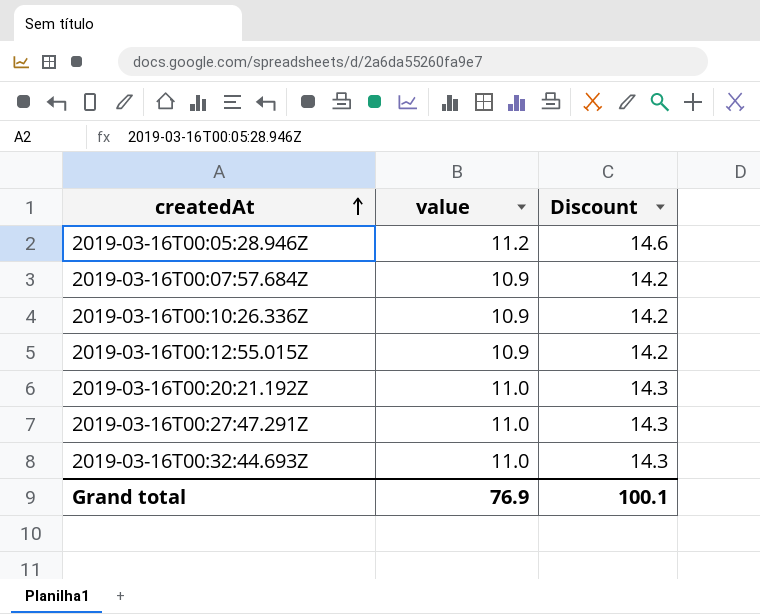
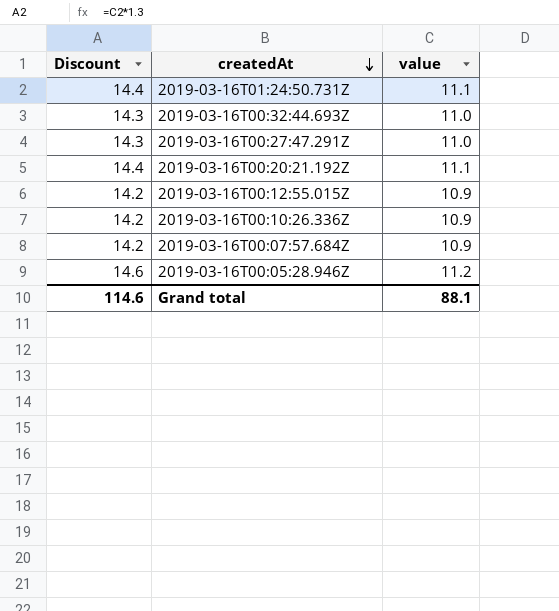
row order: createdAt ascending -> createdAt descending
column Discount | position: 3 -> 1
row 2019-03-16T01:24:50.731Z: none -> 14.4 | 11.1
2019-03-16T00:20:21.192Z | Discount: 14.3 -> 14.4
2019-03-16T00:20:21.192Z | value: 11.0 -> 11.1
Grand total | Discount: 100.1 -> 114.6
Grand total | value: 76.9 -> 88.1

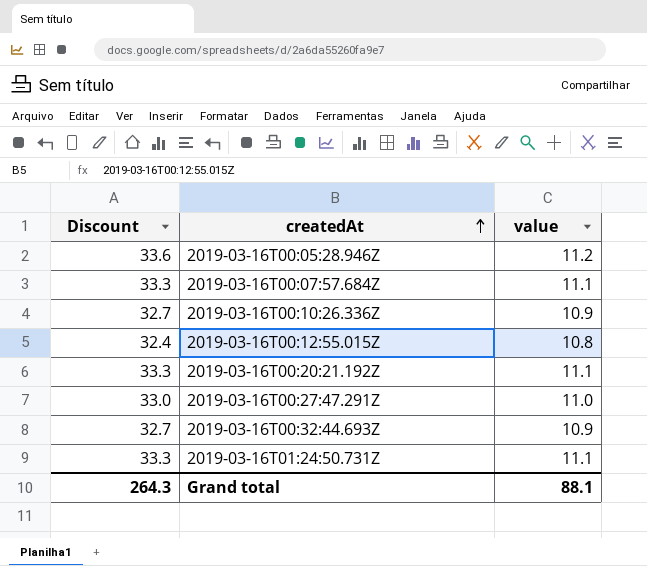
row order: createdAt descending -> createdAt ascending
column Discount | formula: [value] * 1.3 -> [value] * 3
2019-03-16T00:07:57.684Z | value: 10.9 -> 11.1
2019-03-16T00:12:55.015Z | value: 10.9 -> 10.8
2019-03-16T00:32:44.693Z | value: 11.0 -> 10.9
Grand total | Discount: 114.6 -> 264.3

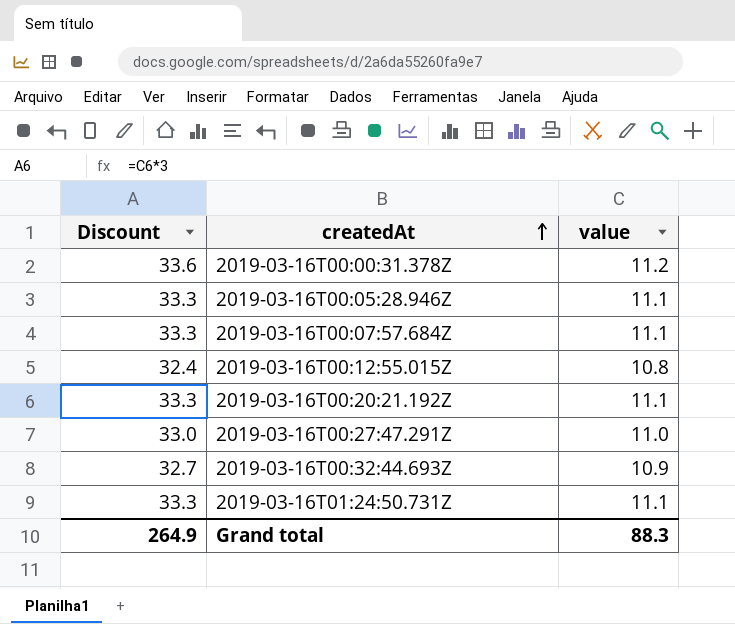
row 2019-03-16T00:10:26.336Z: 32.7 | 10.9 -> none
row 2019-03-16T00:00:31.378Z: none -> 33.6 | 11.2
2019-03-16T00:05:28.946Z | Discount: 33.6 -> 33.3
2019-03-16T00:05:28.946Z | value: 11.2 -> 11.1
Grand total | Discount: 264.3 -> 264.9
Grand total | value: 88.1 -> 88.3

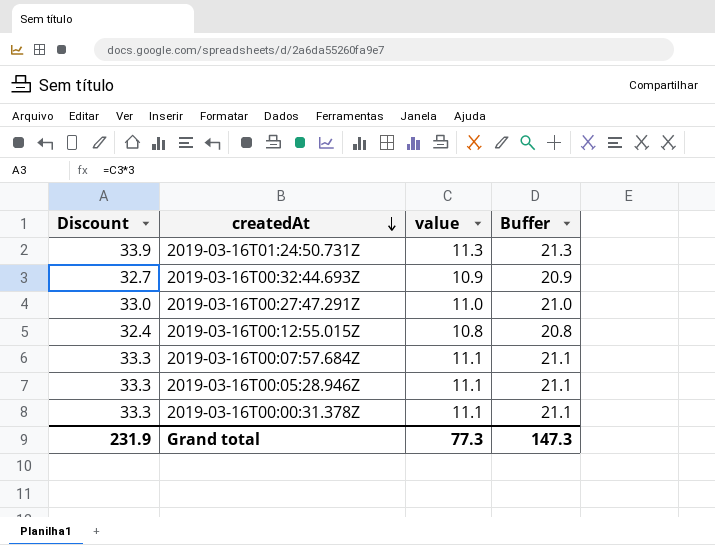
row order: createdAt ascending -> createdAt descending
column Buffer | formula: none -> [value] + 10
row 2019-03-16T00:20:21.192Z: 33.3 | 11.1 -> none
2019-03-16T01:24:50.731Z | Discount: 33.3 -> 33.9
2019-03-16T01:24:50.731Z | value: 11.1 -> 11.3
2019-03-16T00:00:31.378Z | Discount: 33.6 -> 33.3
2019-03-16T00:00:31.378Z | value: 11.2 -> 11.1
Grand total | Discount: 264.9 -> 231.9
Grand total | value: 88.3 -> 77.3

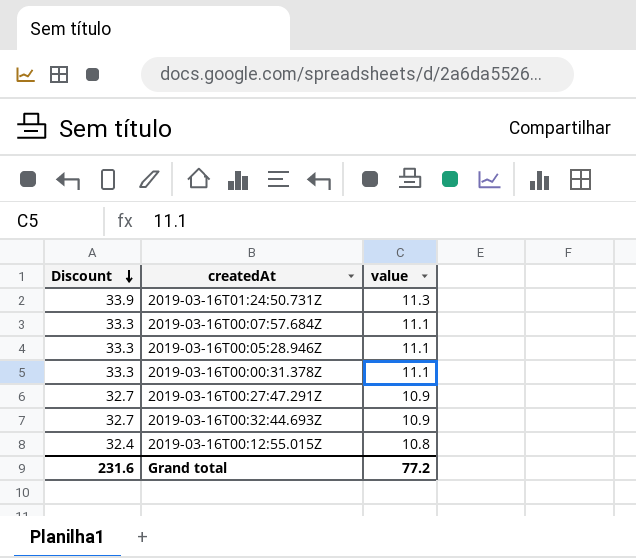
row order: createdAt descending -> Discount descending
column Buffer | formula: [value] + 10 -> none
2019-03-16T00:27:47.291Z | Discount: 33.0 -> 32.7
2019-03-16T00:27:47.291Z | value: 11.0 -> 10.9
Grand total | Discount: 231.9 -> 231.6
Grand total | value: 77.3 -> 77.2

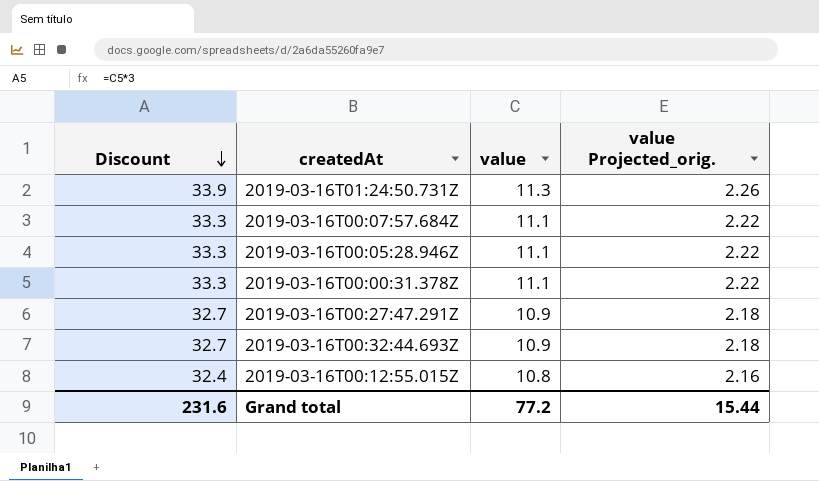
column value Projected_orig. | formula: none -> [value] * 0.2

